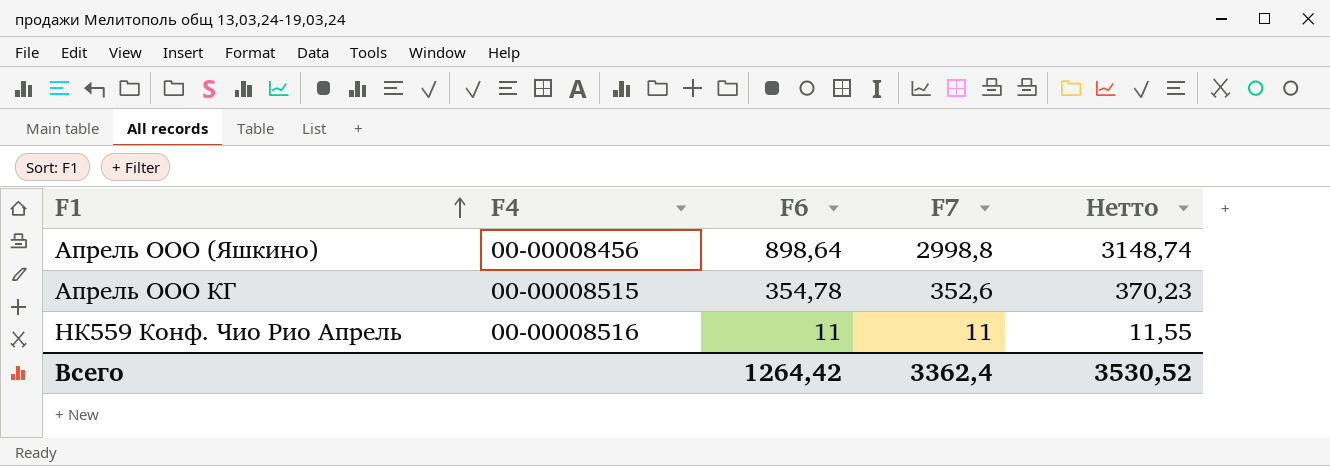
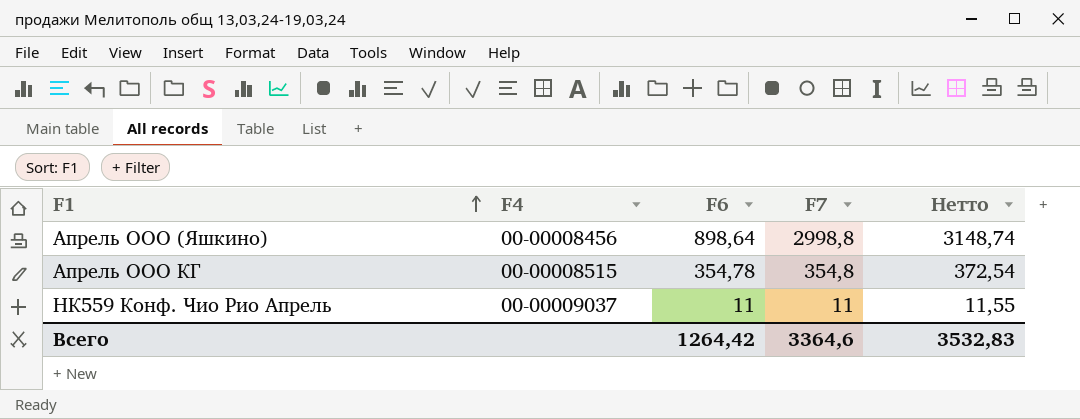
Апрель ООО КГ | F7: 352,6 -> 354,8
Апрель ООО КГ | Нетто: 370,23 -> 372,54
НК559 Конф. Чио Рио Апрель | F4: 00-00008516 -> 00-00009037
Всего | F7: 3362,4 -> 3364,6
Всего | Нетто: 3530,52 -> 3532,83

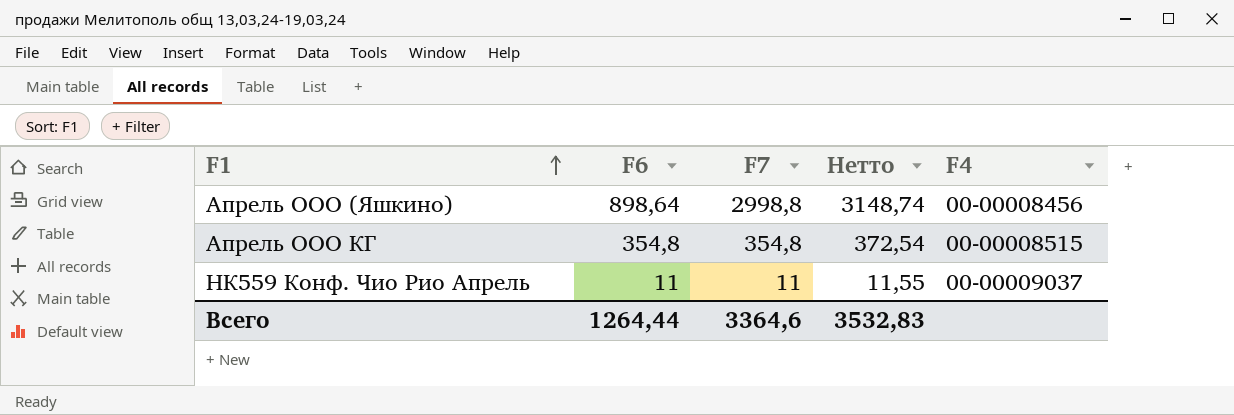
column F4 | position: 2 -> 5
Апрель ООО КГ | F6: 354,78 -> 354,8
Всего | F6: 1264,42 -> 1264,44

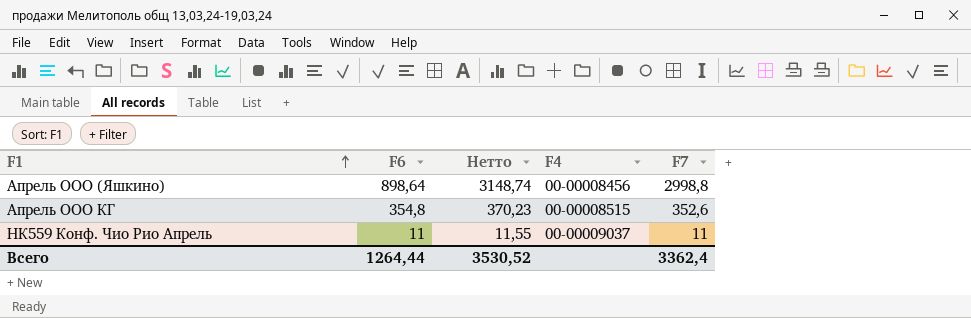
column F7 | position: 3 -> 5
Апрель ООО КГ | Нетто: 372,54 -> 370,23
Апрель ООО КГ | F7: 354,8 -> 352,6
Всего | Нетто: 3532,83 -> 3530,52
Всего | F7: 3364,6 -> 3362,4

